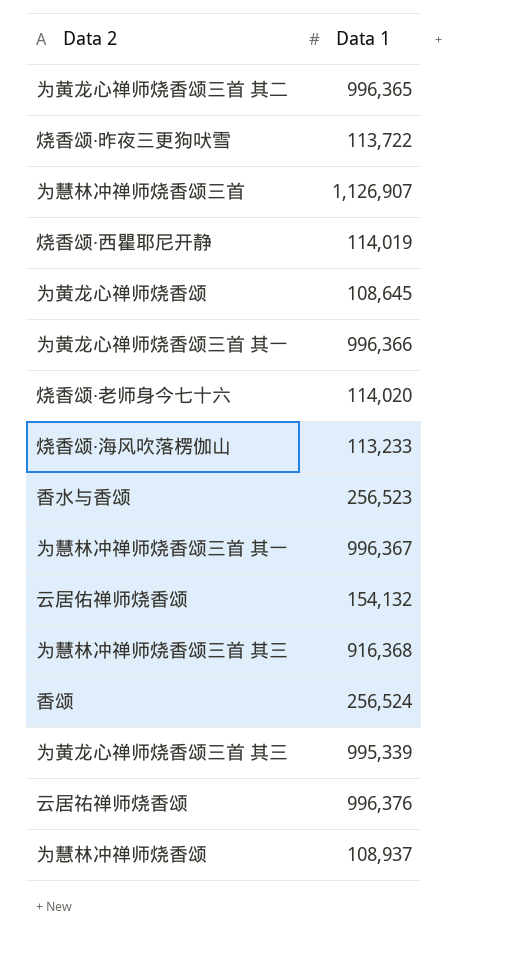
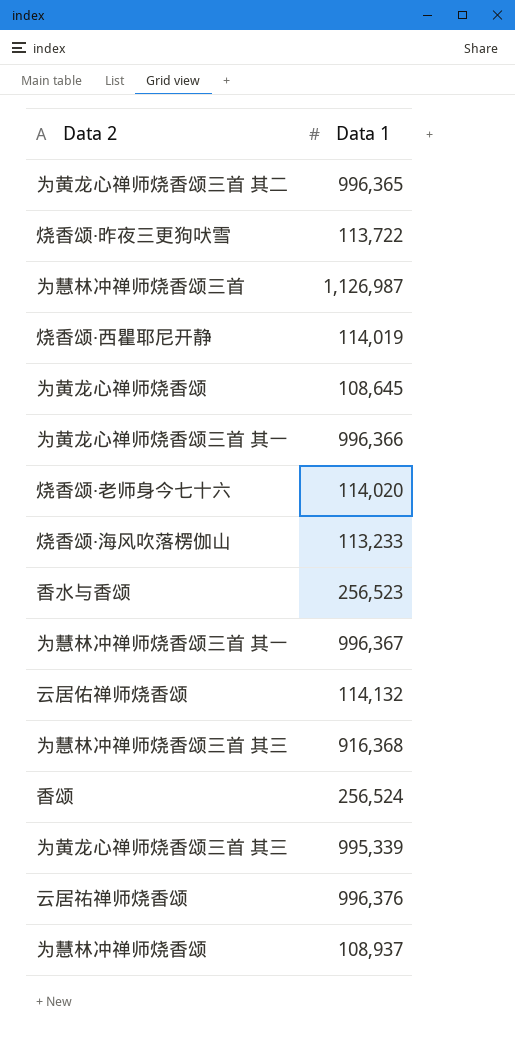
为慧林冲禅师烧香颂三首 | Data 1: 1,126,907 -> 1,126,987
云居佑禅师烧香颂 | Data 1: 154,132 -> 114,132

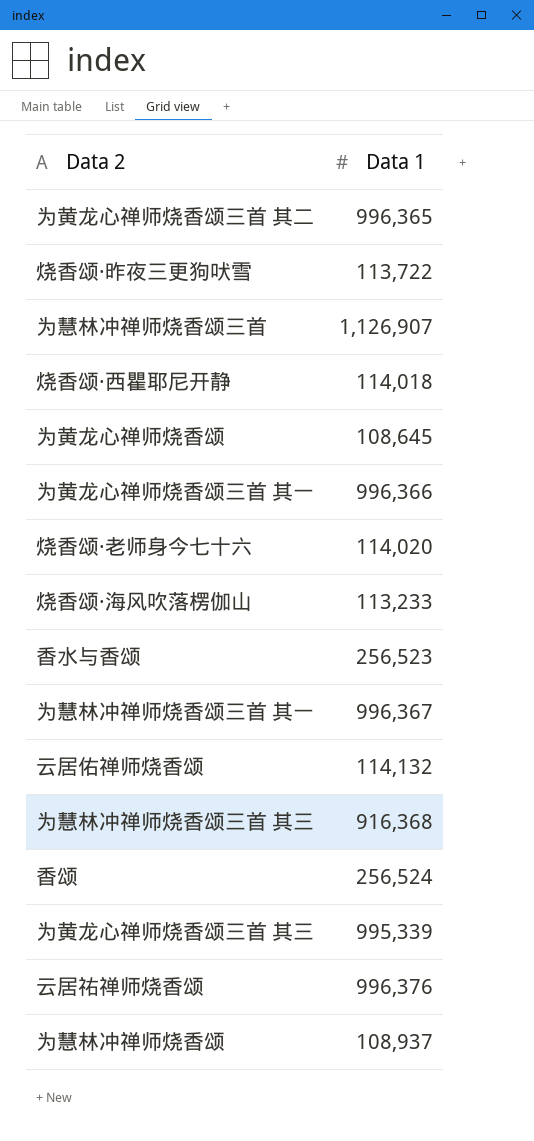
为慧林冲禅师烧香颂三首 | Data 1: 1,126,987 -> 1,126,907
烧香颂·西瞿耶尼开静 | Data 1: 114,019 -> 114,018

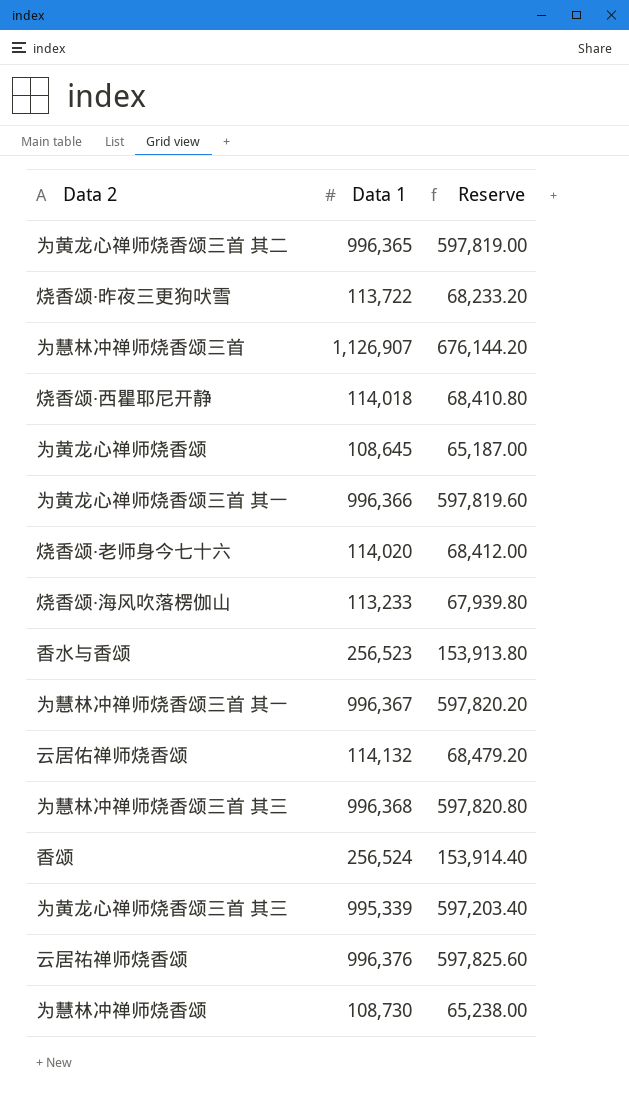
column Reserve | formula: none -> [Data 1] * 0.6
为慧林冲禅师烧香颂三首 其三 | Data 1: 916,368 -> 996,368
为慧林冲禅师烧香颂 | Data 1: 108,937 -> 108,730

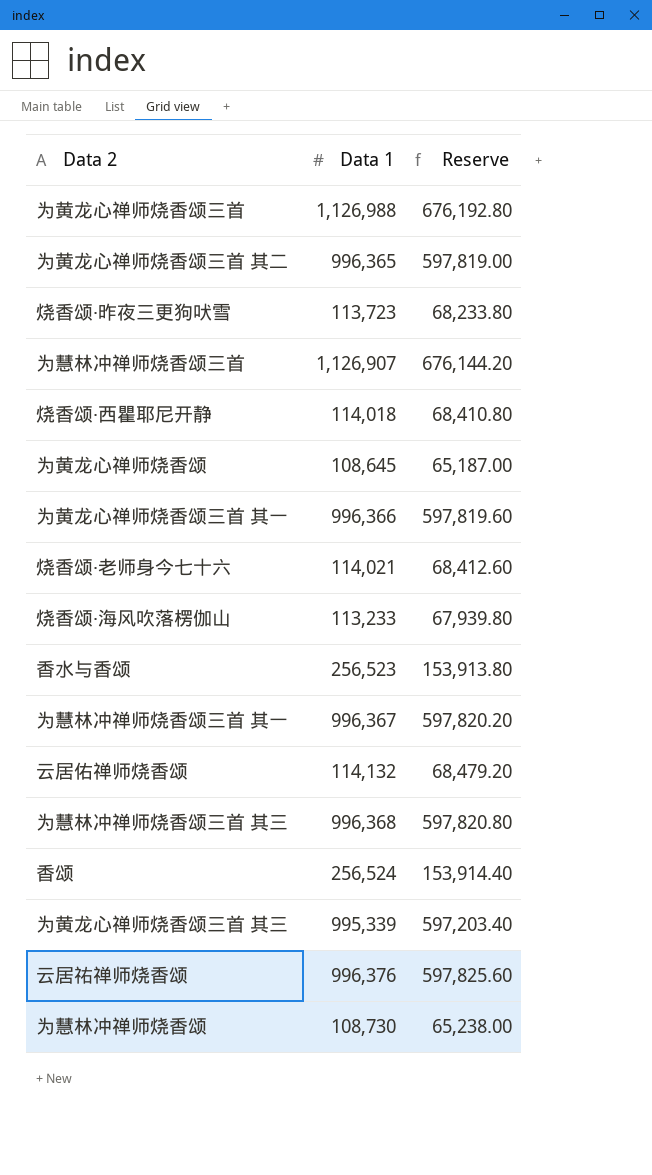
row 为黄龙心禅师烧香颂三首: none -> 1,126,988 | 676,192.80
烧香颂·昨夜三更狗吠雪 | Data 1: 113,722 -> 113,723
烧香颂·昨夜三更狗吠雪 | Reserve: 68,233.20 -> 68,233.80
烧香颂·老师身今七十六 | Data 1: 114,020 -> 114,021
烧香颂·老师身今七十六 | Reserve: 68,412.00 -> 68,412.60

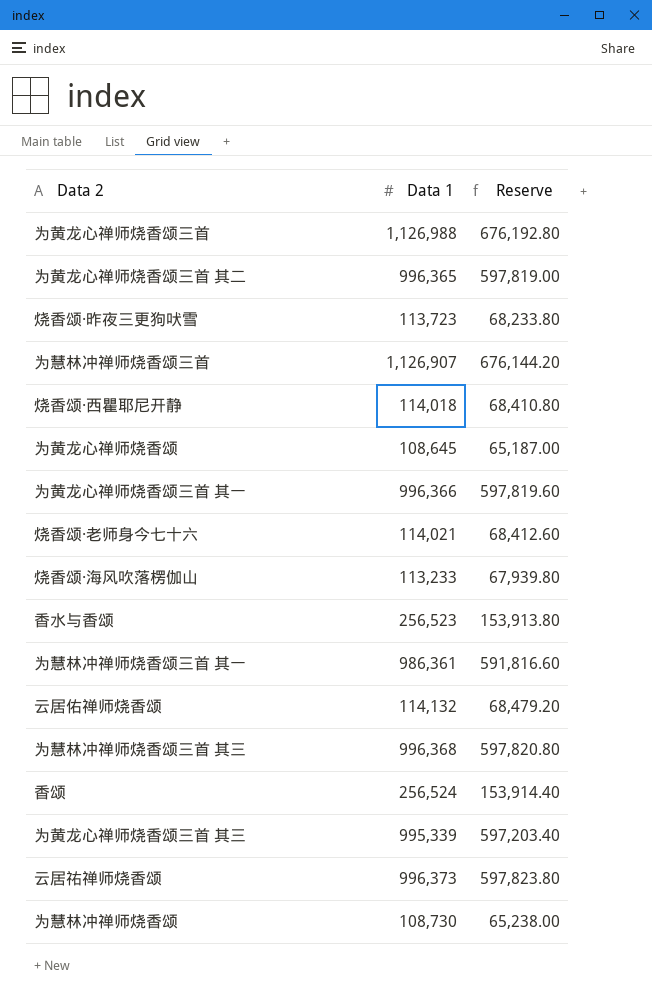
为慧林冲禅师烧香颂三首 其一 | Data 1: 996,367 -> 986,361
为慧林冲禅师烧香颂三首 其一 | Reserve: 597,820.20 -> 591,816.60
云居祐禅师烧香颂 | Data 1: 996,376 -> 996,373
云居祐禅师烧香颂 | Reserve: 597,825.60 -> 597,823.80

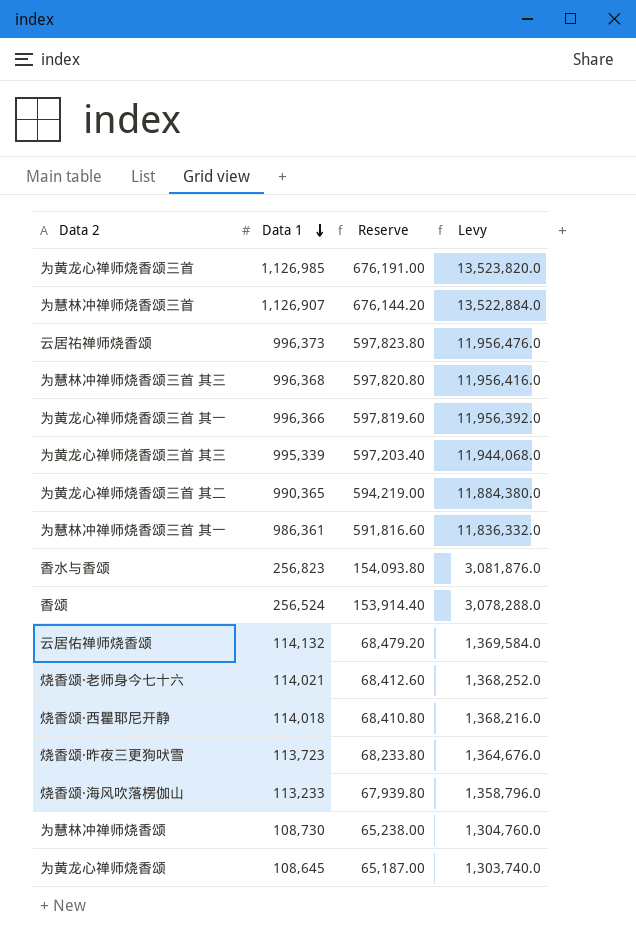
row order: none -> Data 1 descending
column Levy | formula: none -> [Data 1] * 12
为黄龙心禅师烧香颂三首 | Data 1: 1,126,988 -> 1,126,985
为黄龙心禅师烧香颂三首 | Reserve: 676,192.80 -> 676,191.00
为黄龙心禅师烧香颂三首 其二 | Data 1: 996,365 -> 990,365
为黄龙心禅师烧香颂三首 其二 | Reserve: 597,819.00 -> 594,219.00
香水与香颂 | Data 1: 256,523 -> 256,823
香水与香颂 | Reserve: 153,913.80 -> 154,093.80

